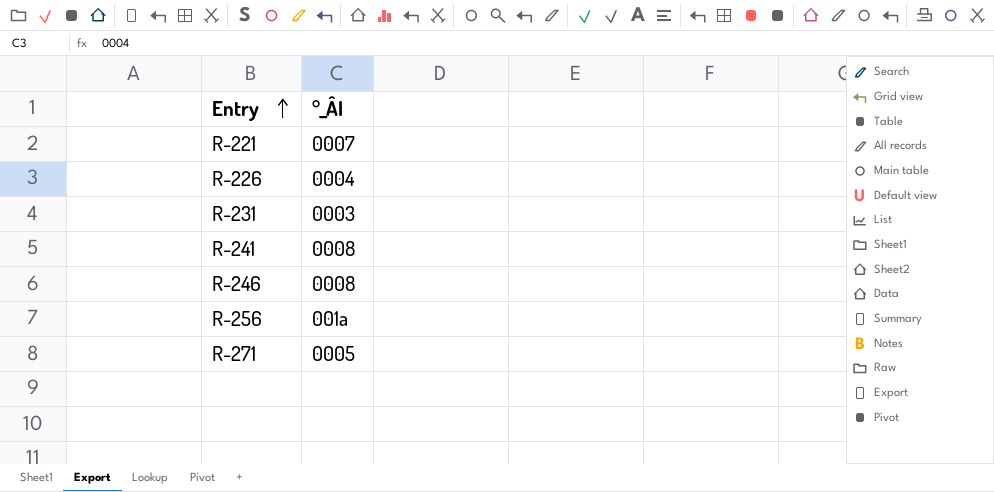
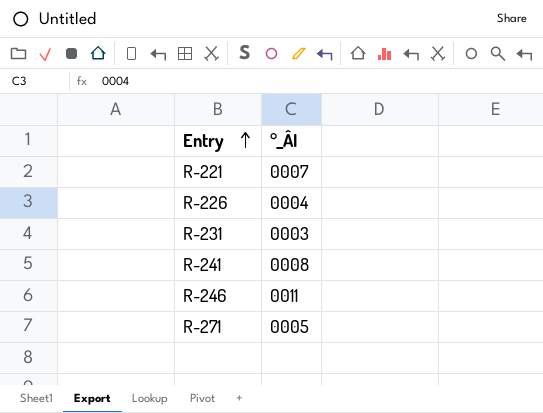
row R-256: 001a -> none
R-246 | °_ÂI: 0008 -> 0011

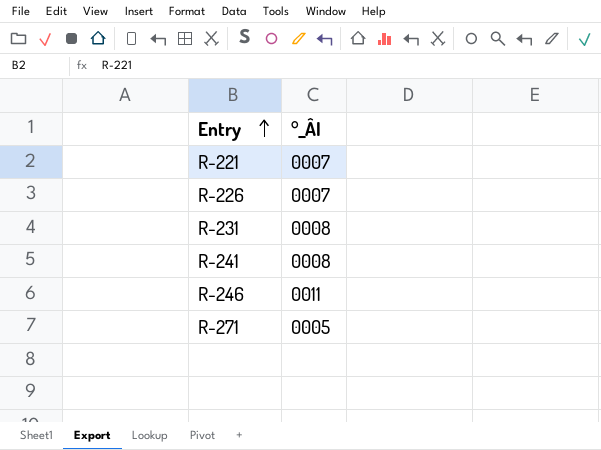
R-226 | °_ÂI: 0004 -> 0007
R-231 | °_ÂI: 0003 -> 0008

